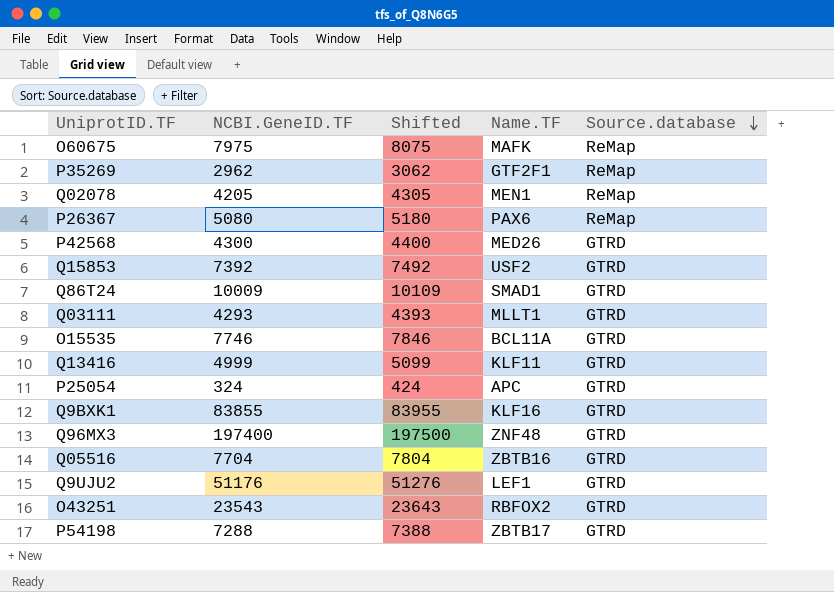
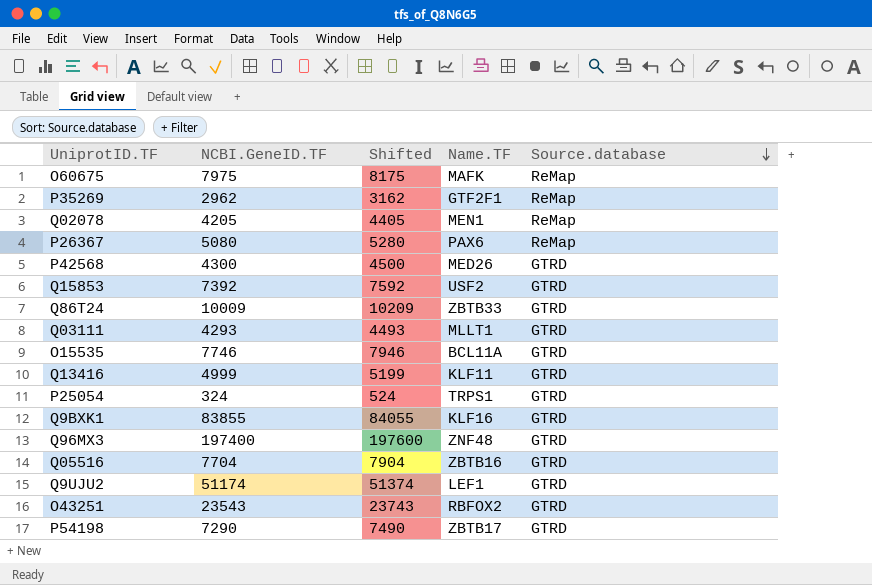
column Shifted | formula: [NCBI.GeneID.TF] + 100 -> [NCBI.GeneID.TF] + 200
Q86T24 | Name.TF: SMAD1 -> ZBTB33
P25054 | Name.TF: APC -> TRPS1
Q9UJU2 | NCBI.GeneID.TF: 51176 -> 51174
P54198 | NCBI.GeneID.TF: 7288 -> 7290

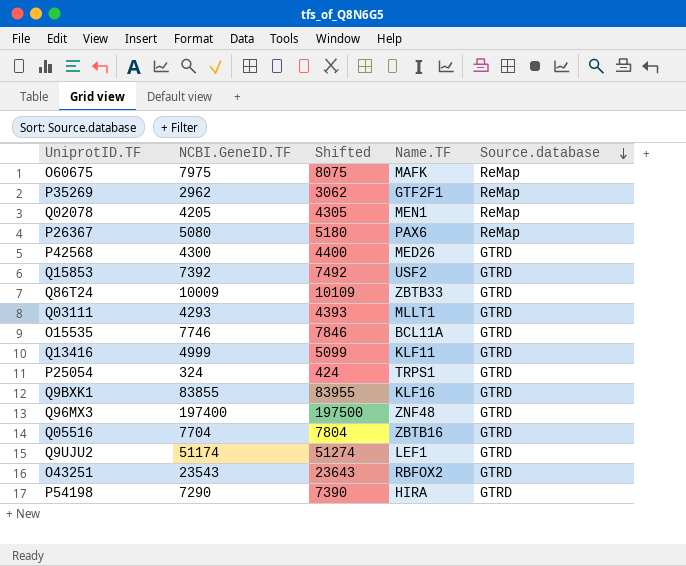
column Shifted | formula: [NCBI.GeneID.TF] + 200 -> [NCBI.GeneID.TF] + 100
P54198 | Name.TF: ZBTB17 -> HIRA

